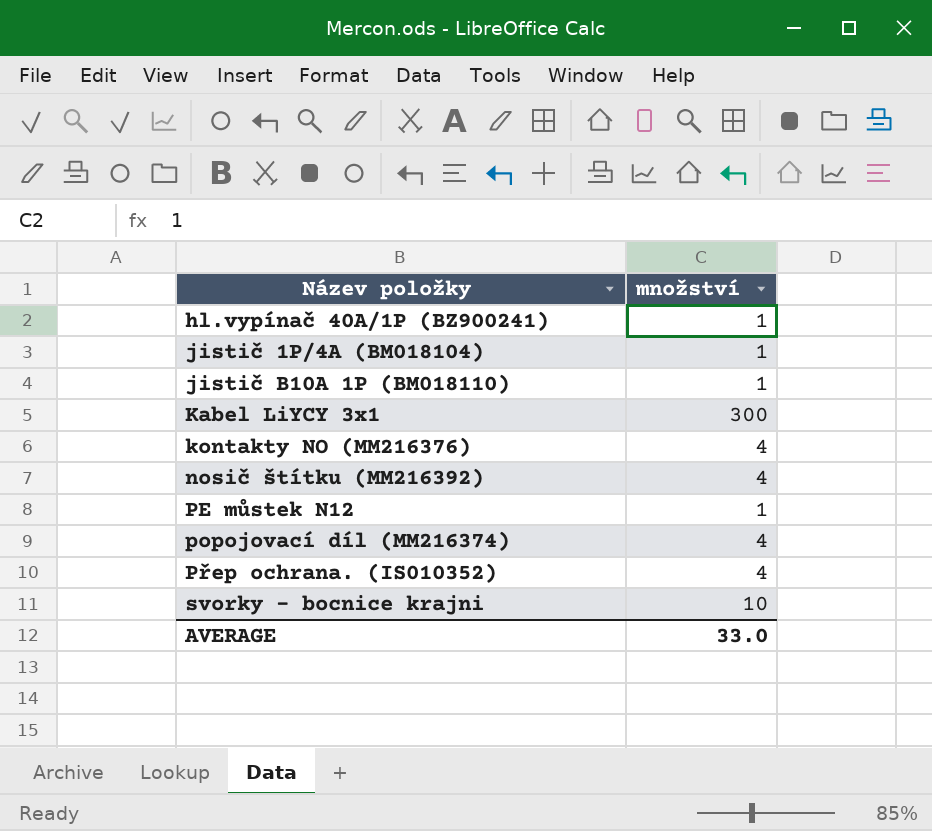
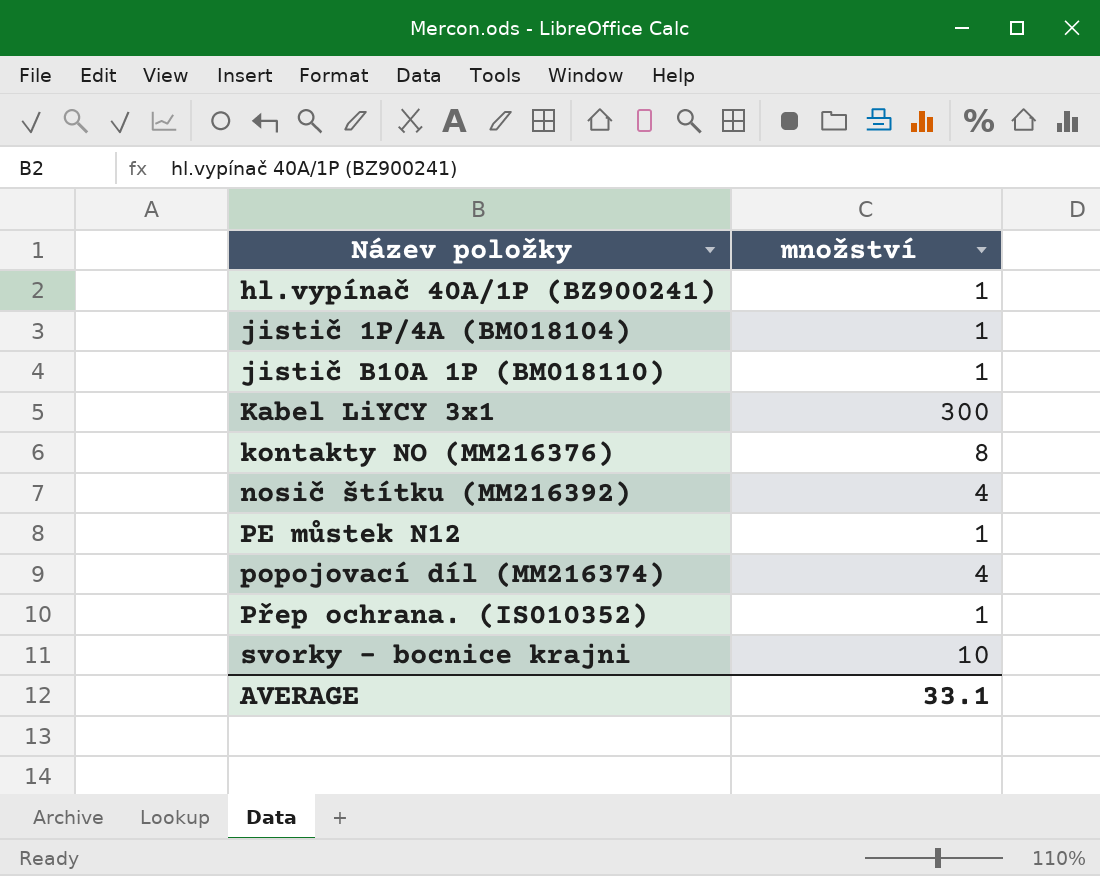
kontakty NO (MM216376) | množství: 4 -> 8
Přep ochrana. (IS010352) | množství: 4 -> 1
AVERAGE | množství: 33.0 -> 33.1

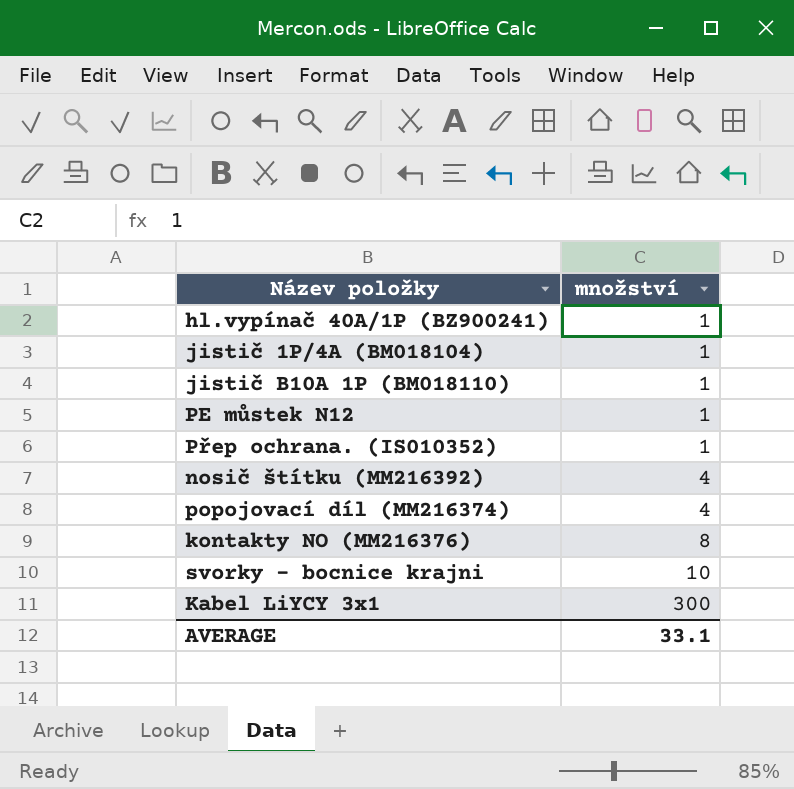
row order: Název položky ascending -> množství ascending

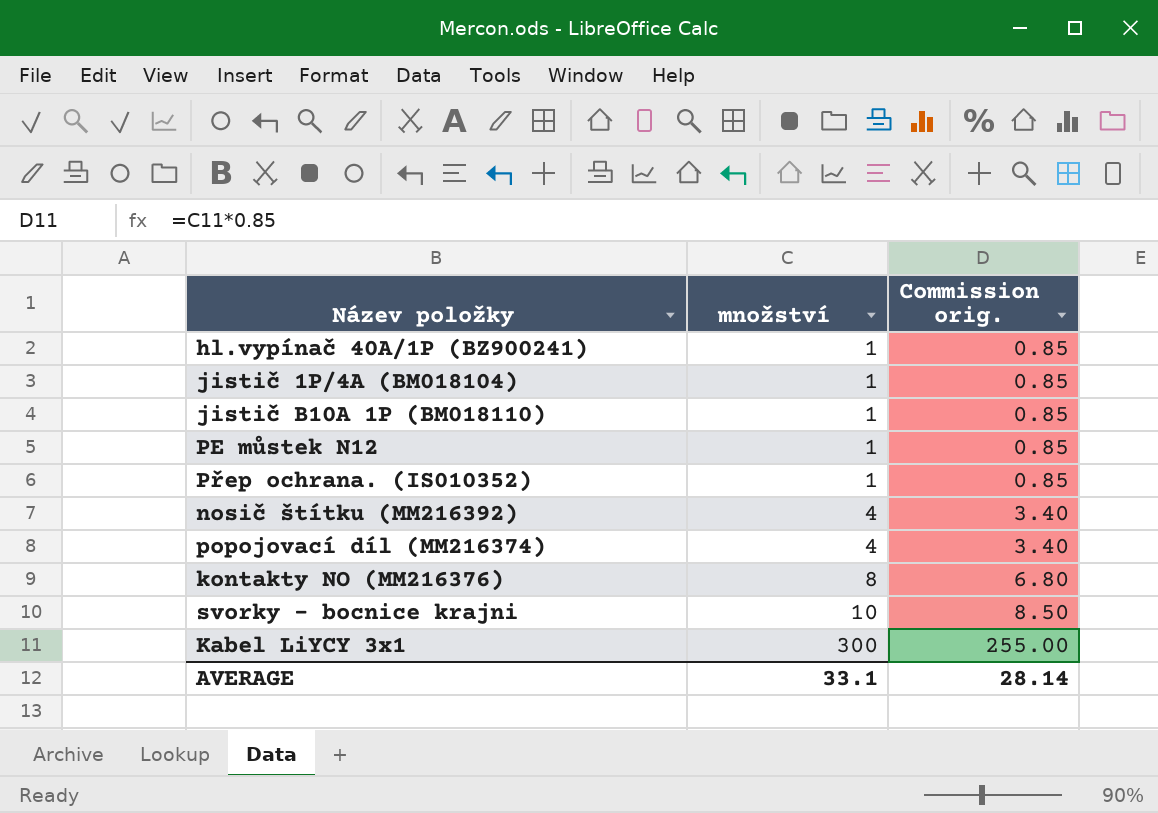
column Commission orig. | formula: none -> [množství] * 0.85

